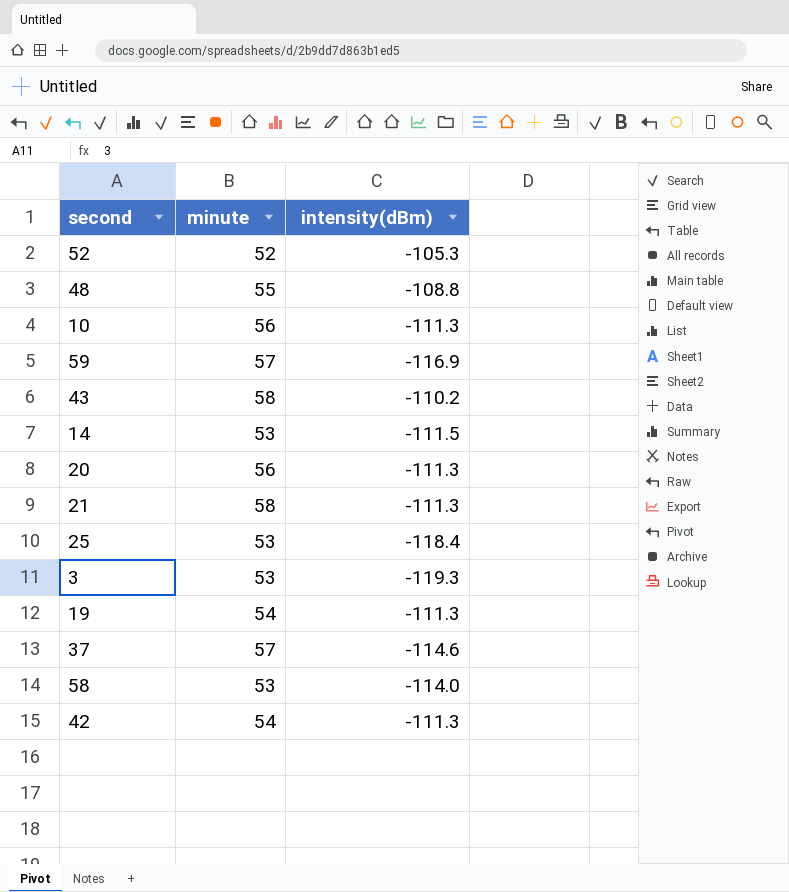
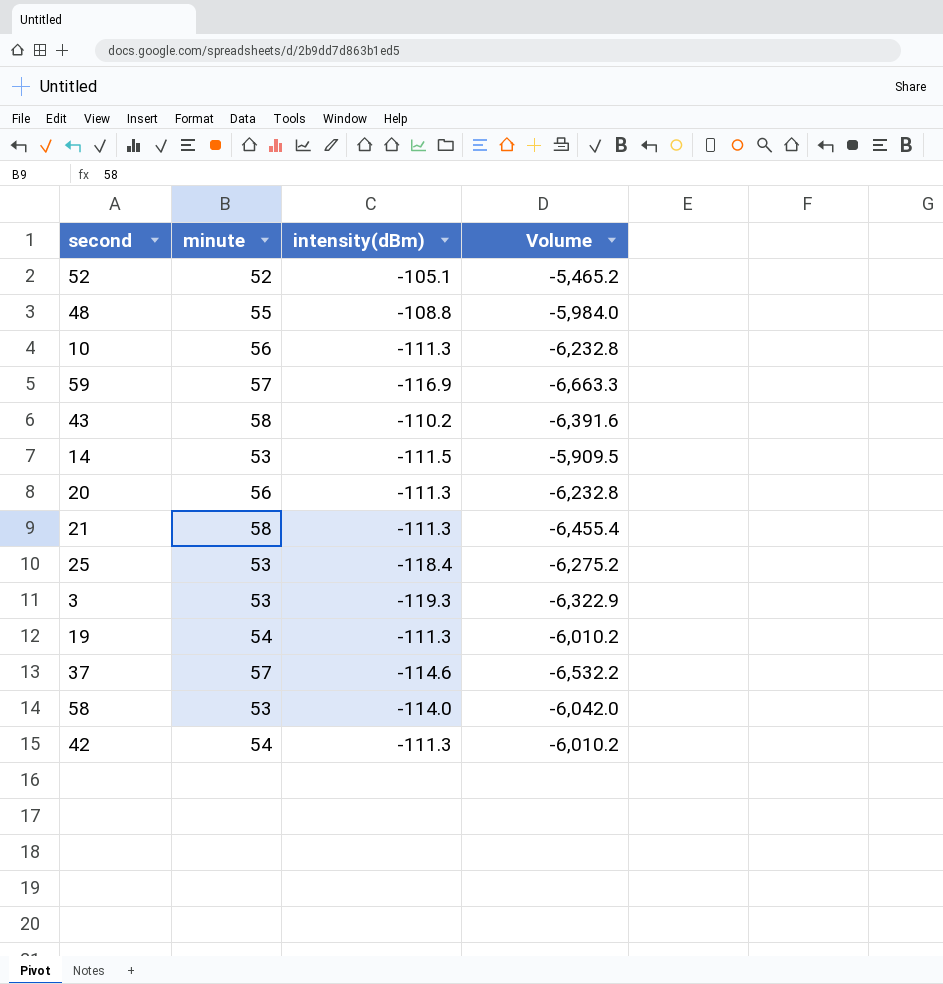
column Volume | formula: none -> [minute] * [intensity(dBm)]
52 | intensity(dBm): -105.3 -> -105.1

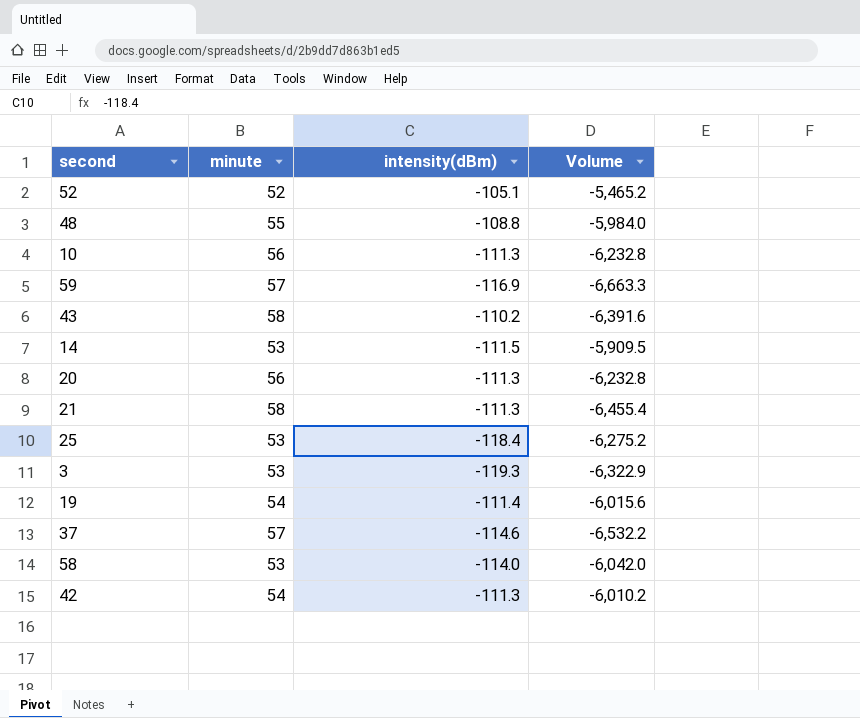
19 | intensity(dBm): -111.3 -> -111.4
19 | Volume: -6,010.2 -> -6,015.6

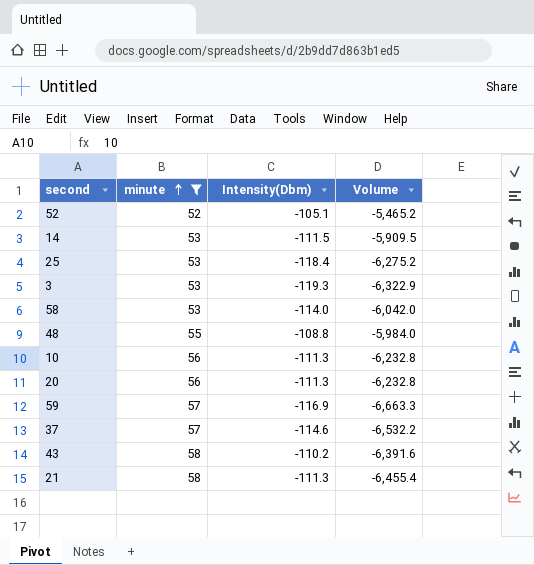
filter: none -> minute != 54
row order: none -> minute ascending
column name: intensity(dBm) -> Intensity(Dbm)

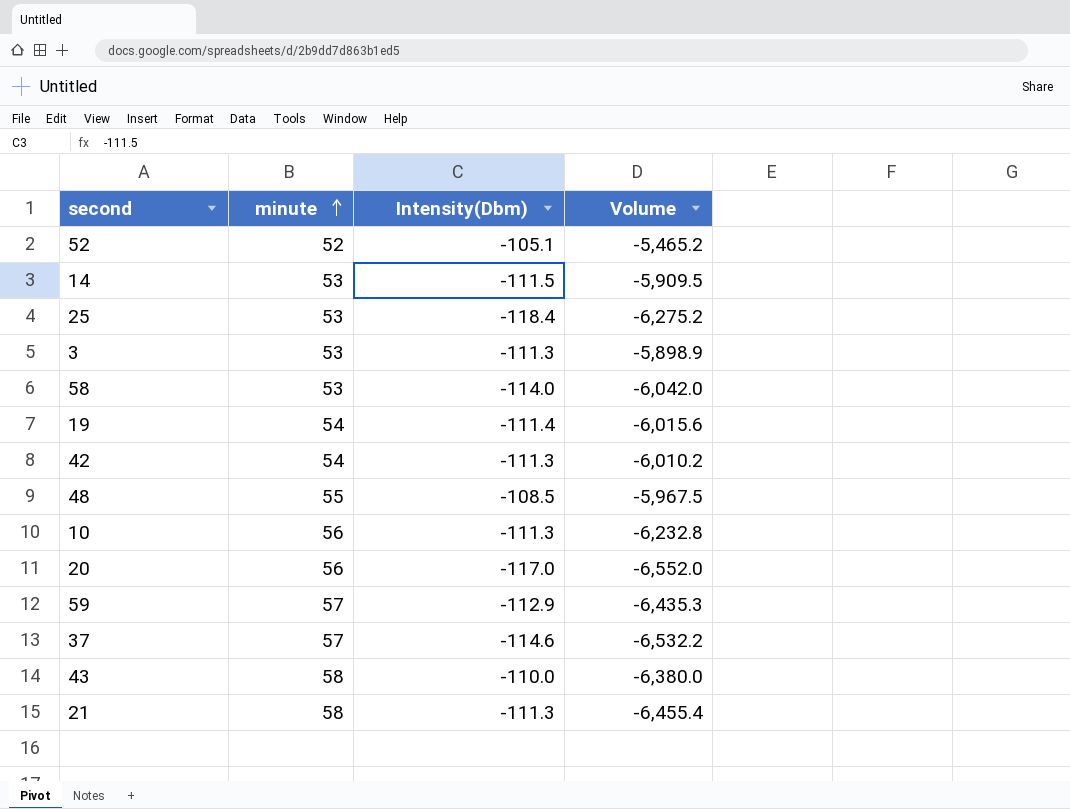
filter: minute != 54 -> none
3 | Intensity(Dbm): -119.3 -> -111.3
3 | Volume: -6,322.9 -> -5,898.9
48 | Intensity(Dbm): -108.8 -> -108.5
48 | Volume: -5,984.0 -> -5,967.5
20 | Intensity(Dbm): -111.3 -> -117.0
20 | Volume: -6,232.8 -> -6,552.0
59 | Intensity(Dbm): -116.9 -> -112.9
59 | Volume: -6,663.3 -> -6,435.3
43 | Intensity(Dbm): -110.2 -> -110.0
43 | Volume: -6,391.6 -> -6,380.0

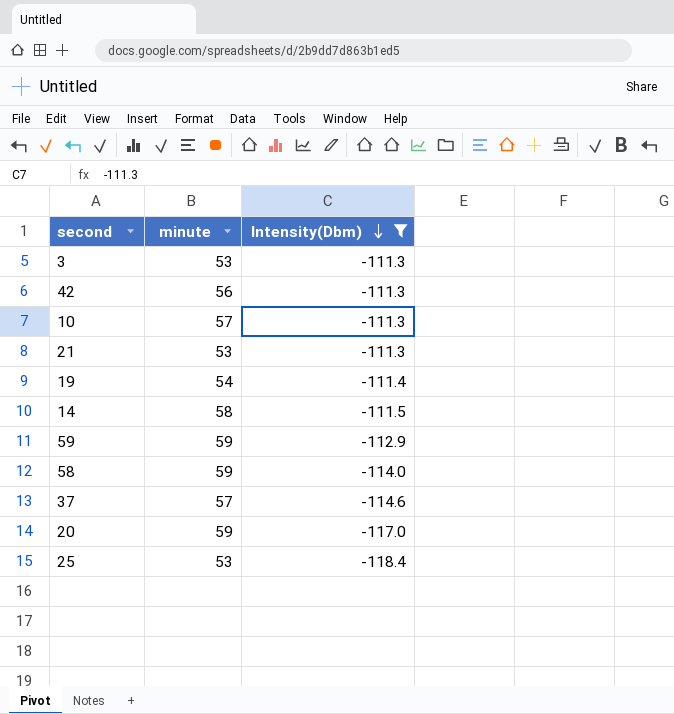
filter: none -> Intensity(Dbm) <= -111.3
row order: minute ascending -> Intensity(Dbm) descending
column Volume | formula: [minute] * [Intensity(Dbm)] -> none
42 | minute: 54 -> 56
10 | minute: 56 -> 57
21 | minute: 58 -> 53
14 | minute: 53 -> 58
59 | minute: 57 -> 59
58 | minute: 53 -> 59
20 | minute: 56 -> 59

